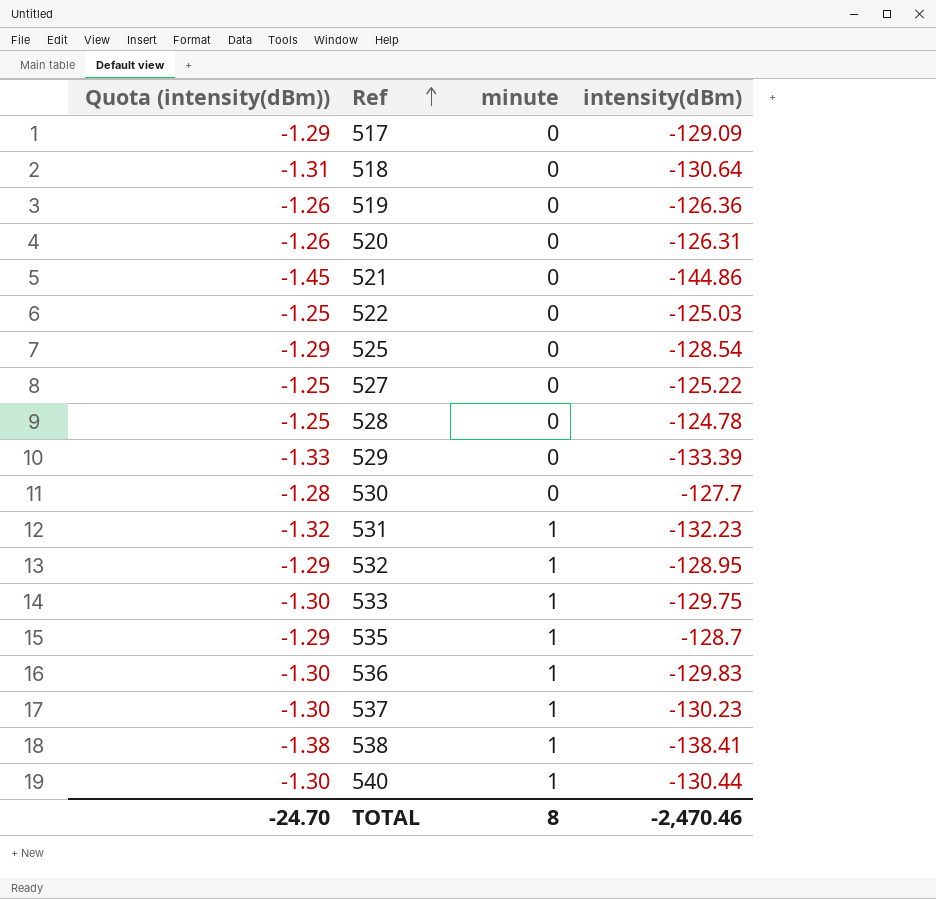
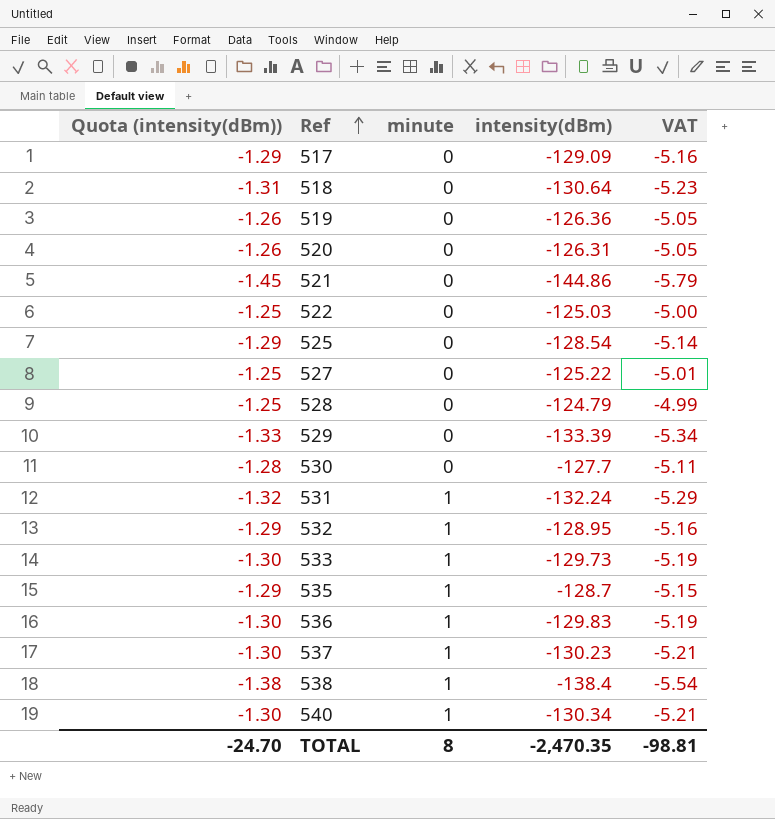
column VAT | formula: none -> [intensity(dBm)] * 0.04
528 | intensity(dBm): -124.78 -> -124.79
531 | intensity(dBm): -132.23 -> -132.24
533 | intensity(dBm): -129.75 -> -129.73
538 | intensity(dBm): -138.41 -> -138.4
540 | intensity(dBm): -130.44 -> -130.34
TOTAL | intensity(dBm): -2,470.46 -> -2,470.35

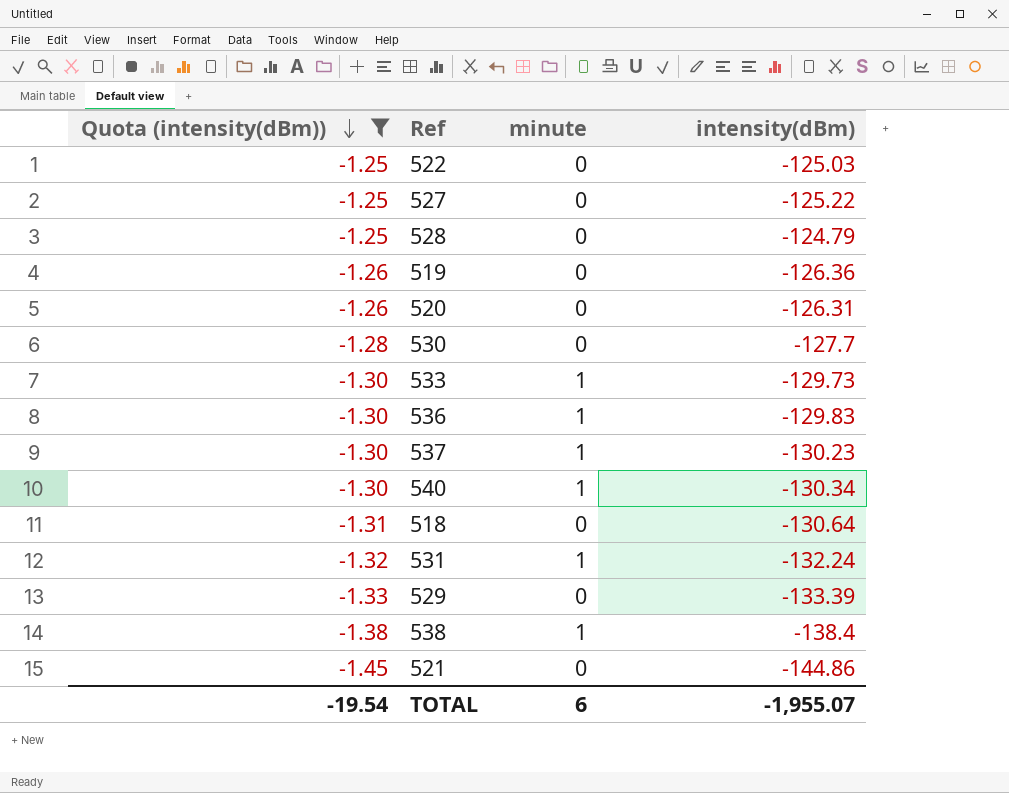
filter: none -> Quota (intensity(dBm)) != -1.29
row order: Ref ascending -> Quota (intensity(dBm)) descending
column VAT | formula: [intensity(dBm)] * 0.04 -> none
TOTAL | Quota (intensity(dBm)): -24.70 -> -19.54
TOTAL | minute: 8 -> 6
TOTAL | intensity(dBm): -2,470.35 -> -1,955.07

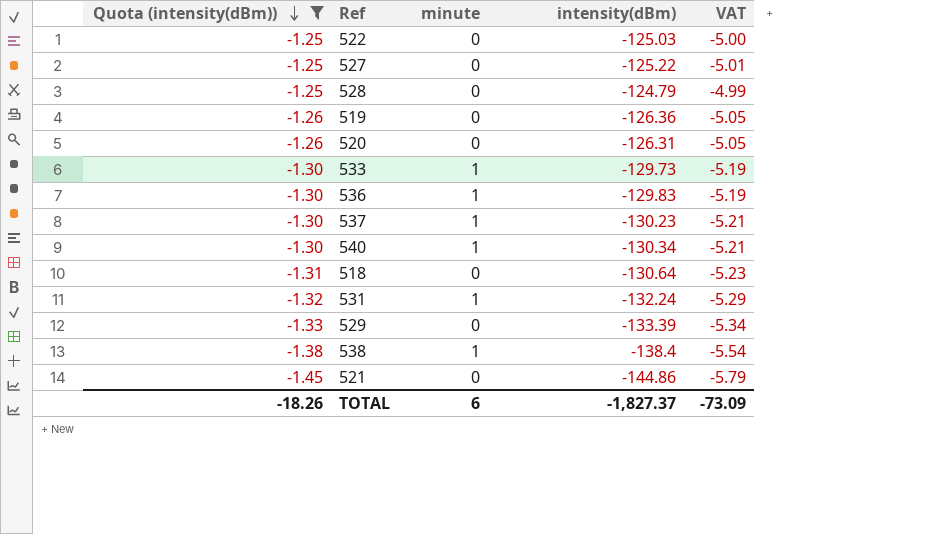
column VAT | formula: none -> [intensity(dBm)] * 0.04
row 530: -1.28 | 0 | -127.7 -> none
TOTAL | Quota (intensity(dBm)): -19.54 -> -18.26
TOTAL | intensity(dBm): -1,955.07 -> -1,827.37

